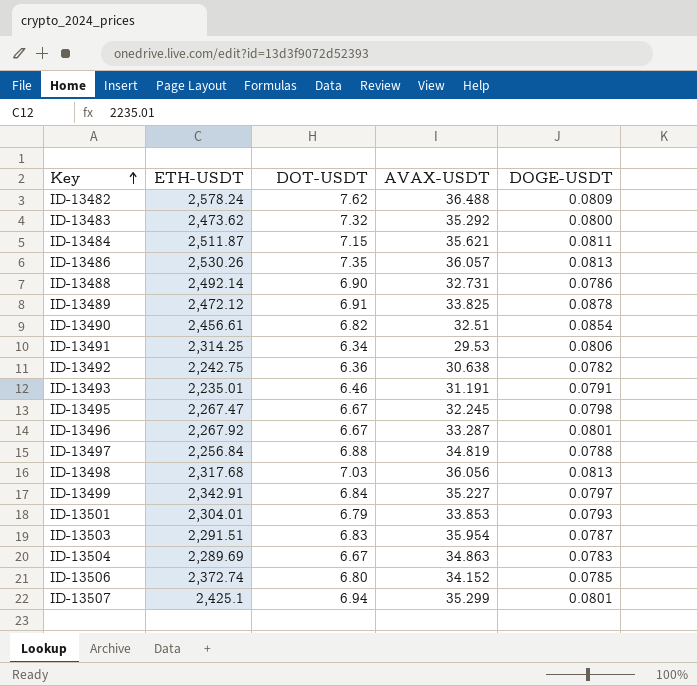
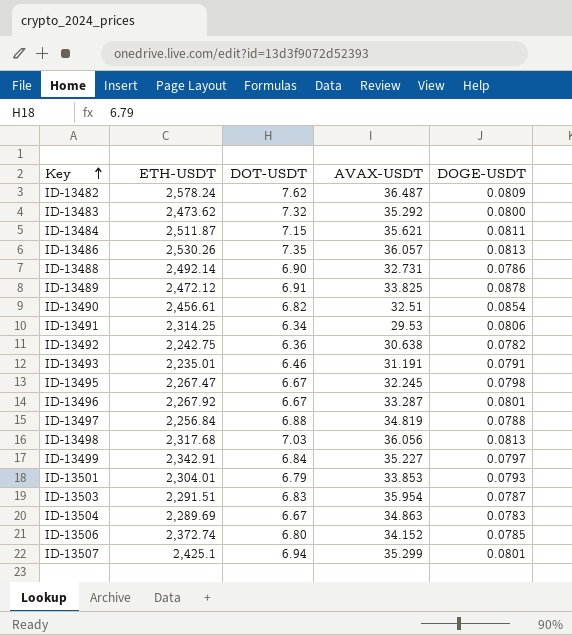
ID-13482 | AVAX-USDT: 36.488 -> 36.487

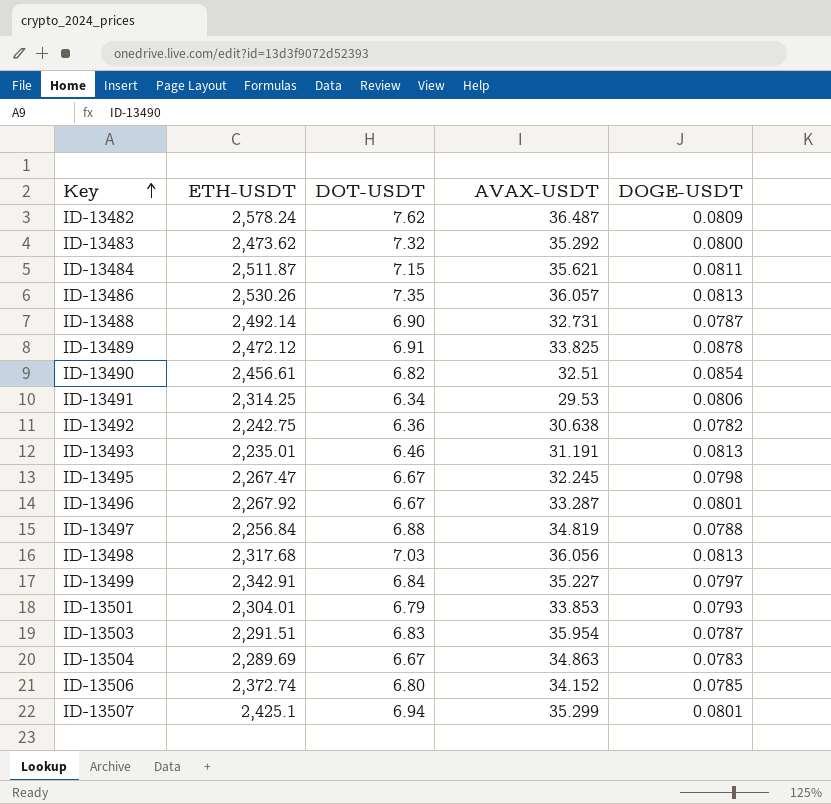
ID-13488 | DOGE-USDT: 0.0786 -> 0.0787
ID-13493 | DOGE-USDT: 0.0791 -> 0.0813

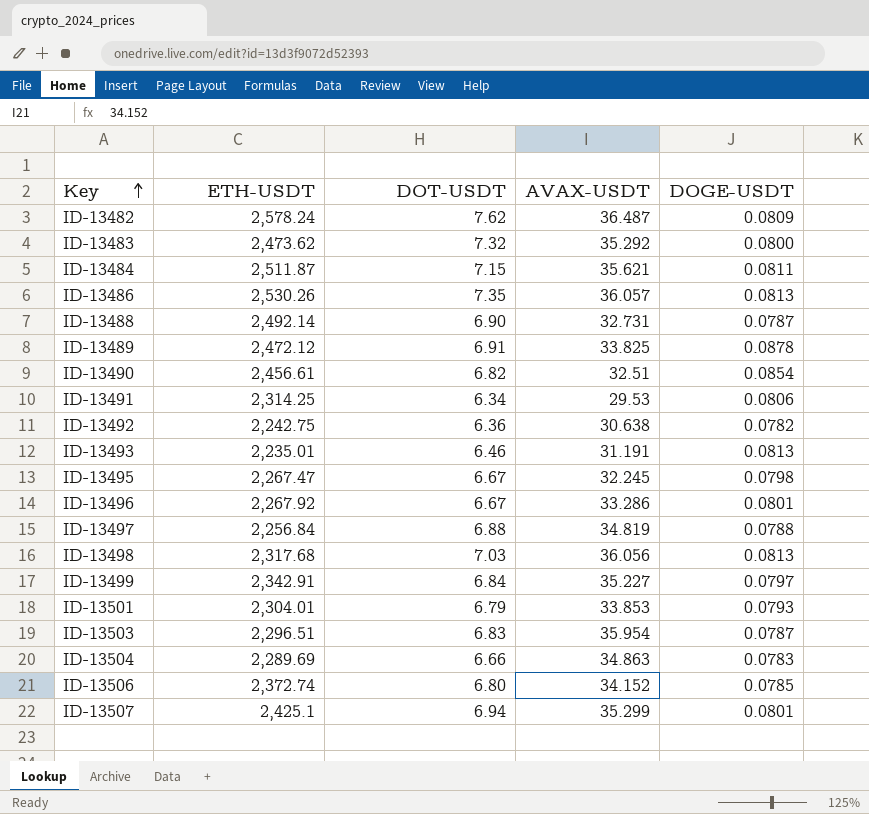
ID-13496 | AVAX-USDT: 33.287 -> 33.286
ID-13503 | ETH-USDT: 2,291.51 -> 2,296.51
ID-13504 | DOT-USDT: 6.67 -> 6.66

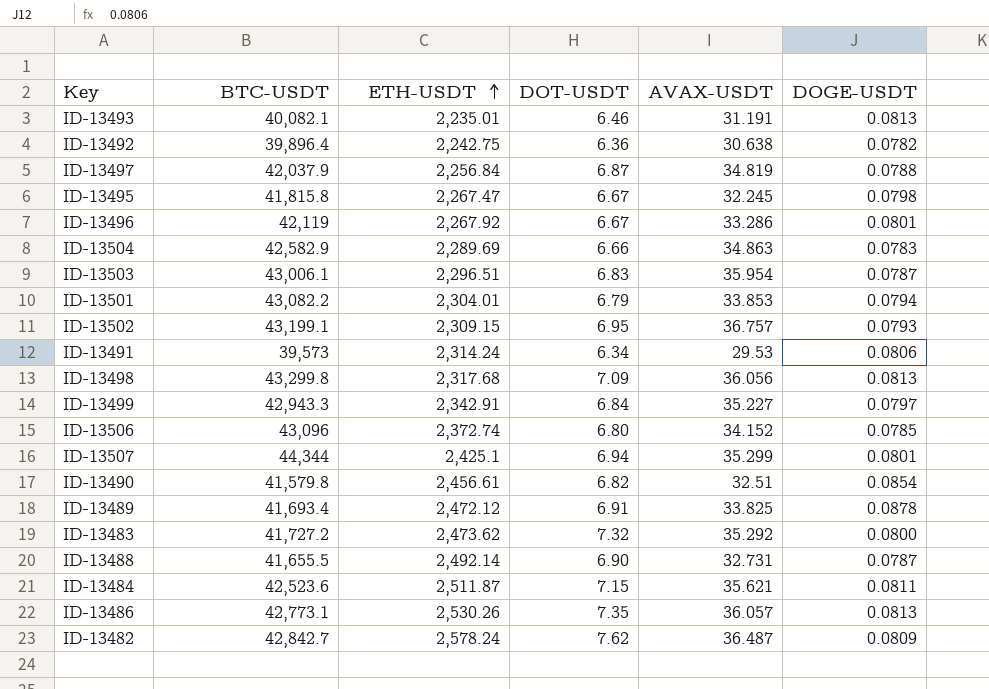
row order: Key ascending -> ETH-USDT ascending
column BTC-USDT | position: none -> 2
ID-13497 | DOT-USDT: 6.88 -> 6.87
ID-13501 | DOGE-USDT: 0.0793 -> 0.0794
row ID-13502: none -> 43,199.1 | 2,309.15 | 6.95 | 36.757 | 0.0793
ID-13491 | ETH-USDT: 2,314.25 -> 2,314.24
ID-13498 | DOT-USDT: 7.03 -> 7.09

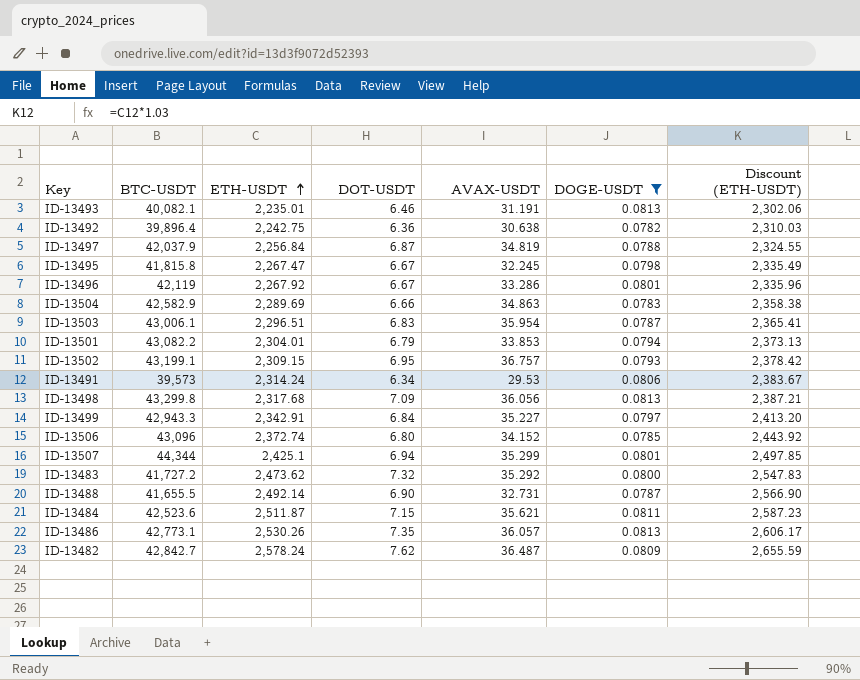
filter: none -> DOGE-USDT <= 0.0813
column Discount (ETH-USDT) | formula: none -> [ETH-USDT] * 1.03

